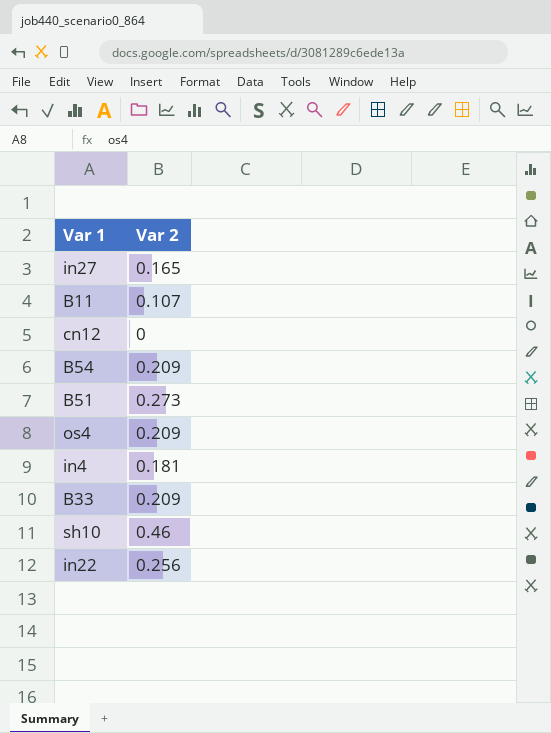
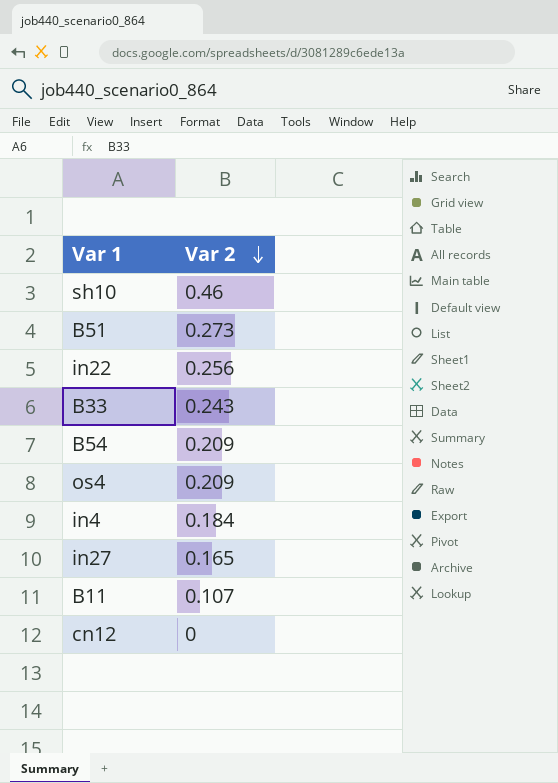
row order: none -> Var 2 descending
B33 | Var 2: 0.209 -> 0.243
in4 | Var 2: 0.181 -> 0.184

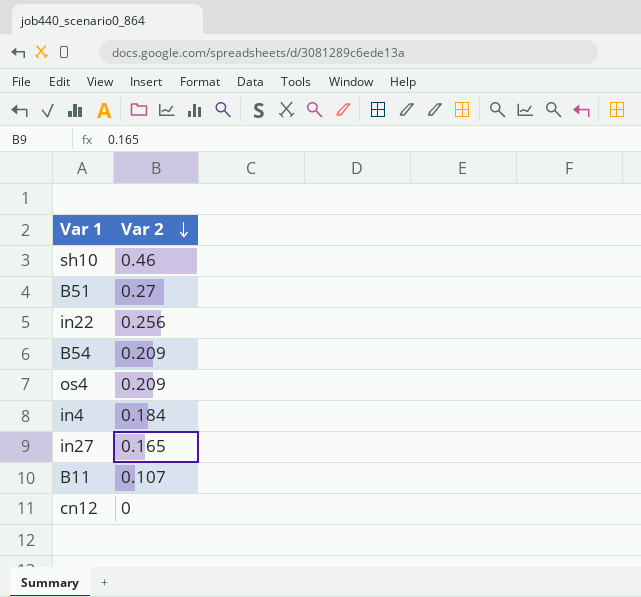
row B33: 0.243 -> none
B51 | Var 2: 0.273 -> 0.27

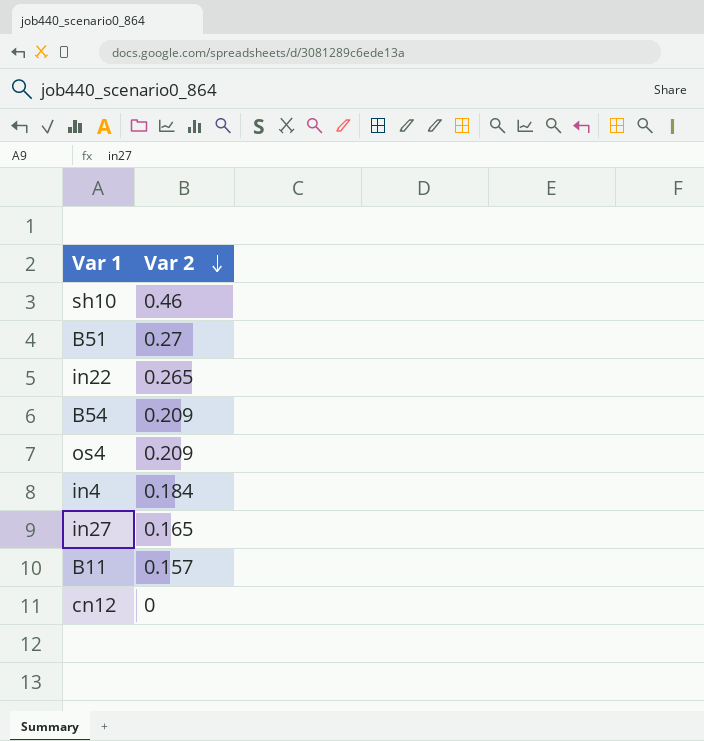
in22 | Var 2: 0.256 -> 0.265
B11 | Var 2: 0.107 -> 0.157

